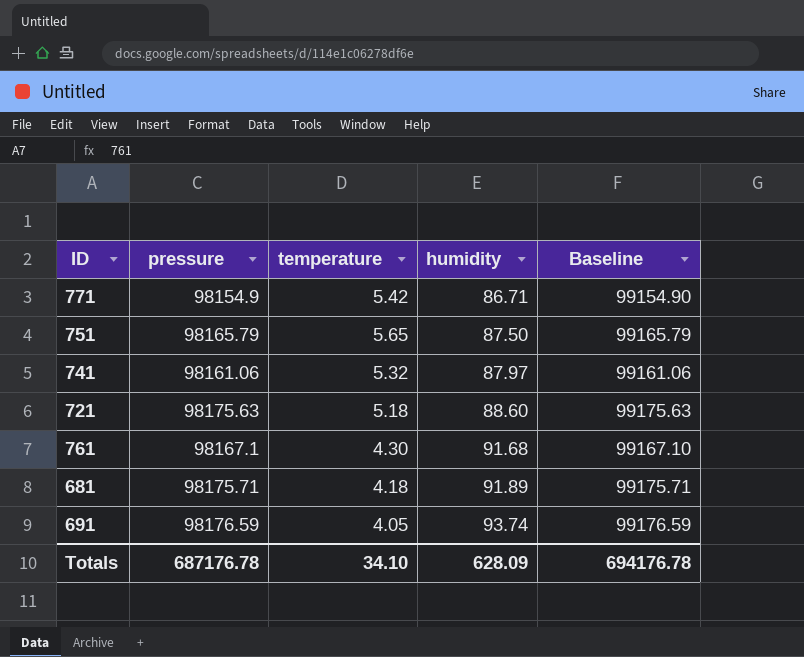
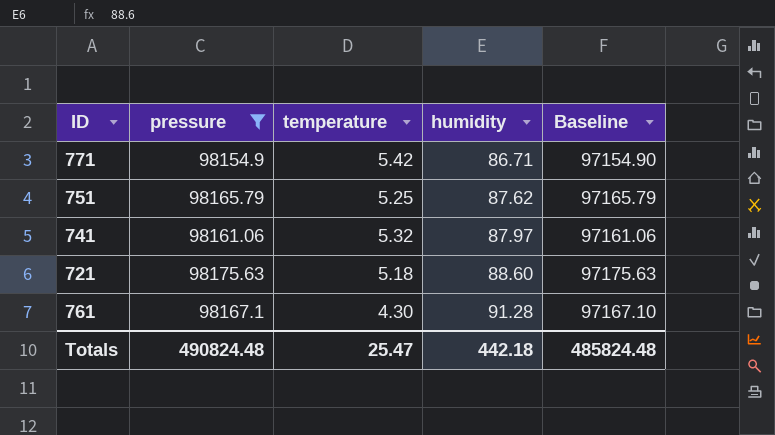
filter: none -> pressure <= 98175.63
column Baseline | formula: [pressure] + 1000 -> [pressure] - 1000
751 | temperature: 5.65 -> 5.25
751 | humidity: 87.50 -> 87.62
761 | humidity: 91.68 -> 91.28
Totals | pressure: 687176.78 -> 490824.48
Totals | temperature: 34.10 -> 25.47
Totals | humidity: 628.09 -> 442.18
Totals | Baseline: 694176.78 -> 485824.48

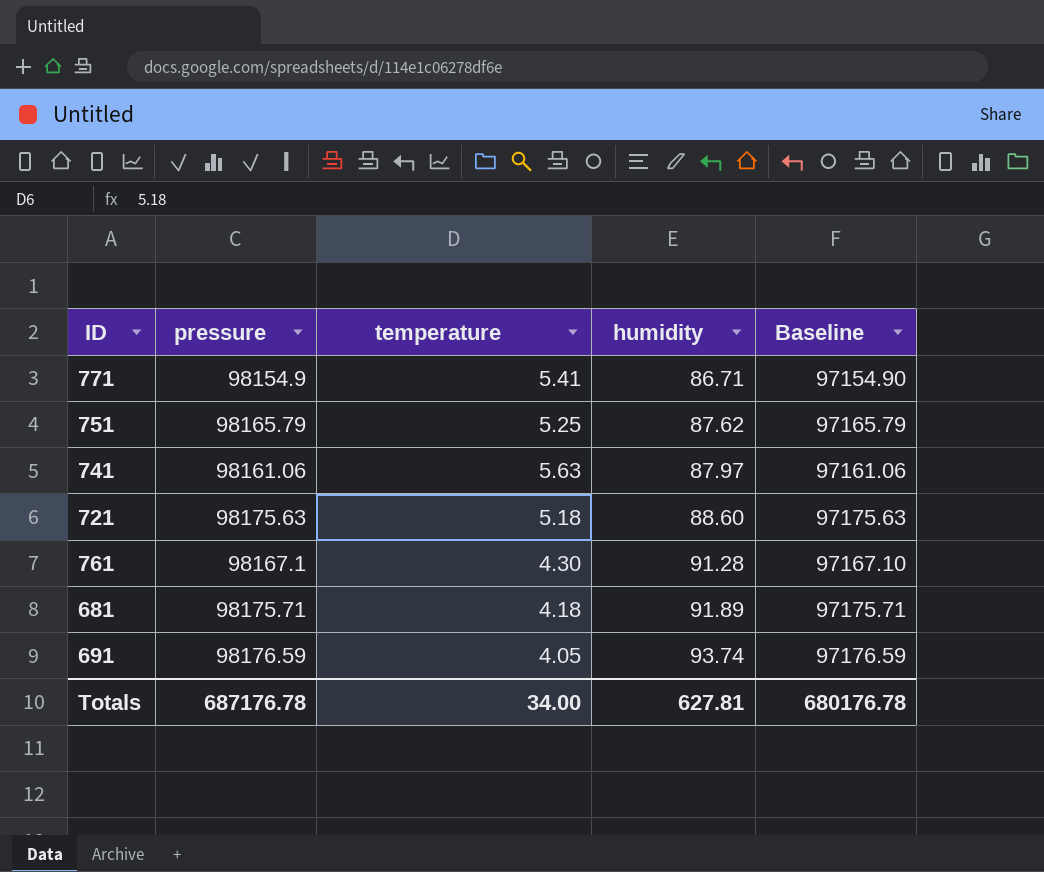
filter: pressure <= 98175.63 -> none
771 | temperature: 5.42 -> 5.41
741 | temperature: 5.32 -> 5.63
Totals | pressure: 490824.48 -> 687176.78
Totals | temperature: 25.47 -> 34.00
Totals | humidity: 442.18 -> 627.81
Totals | Baseline: 485824.48 -> 680176.78

